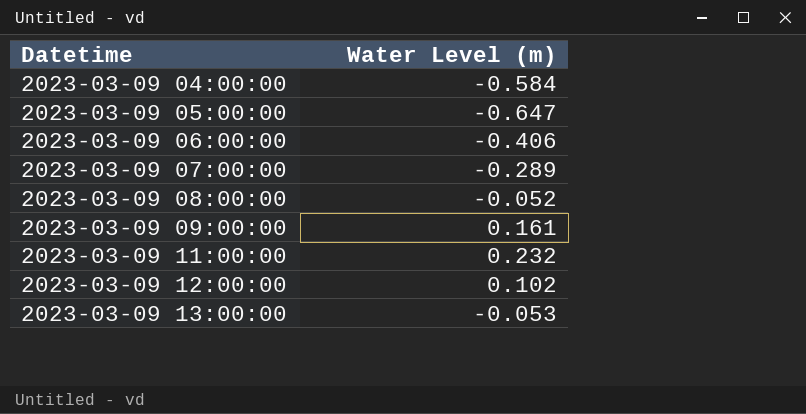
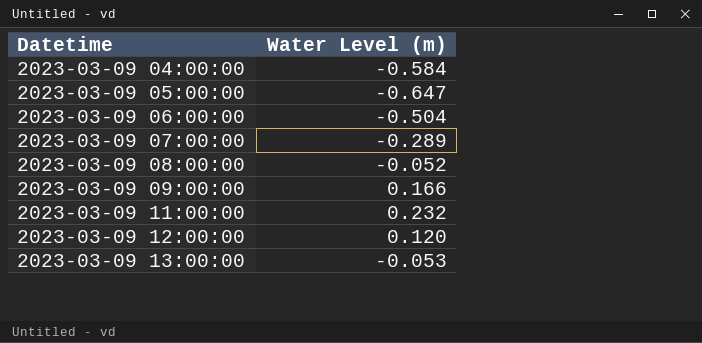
2023-03-09 06:00:00 | Water Level (m): -0.406 -> -0.504
2023-03-09 09:00:00 | Water Level (m): 0.161 -> 0.166
2023-03-09 12:00:00 | Water Level (m): 0.102 -> 0.120

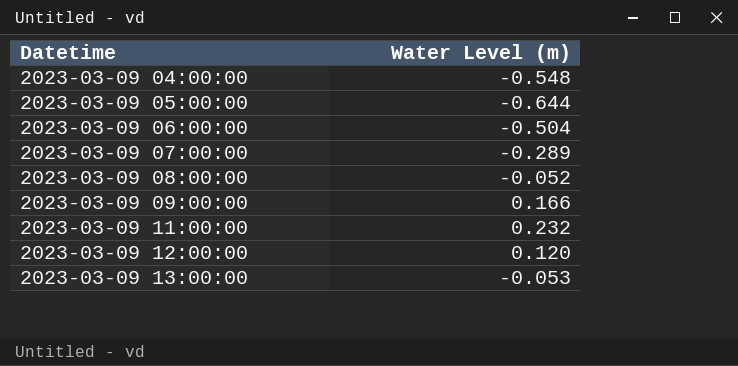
2023-03-09 04:00:00 | Water Level (m): -0.584 -> -0.548
2023-03-09 05:00:00 | Water Level (m): -0.647 -> -0.644

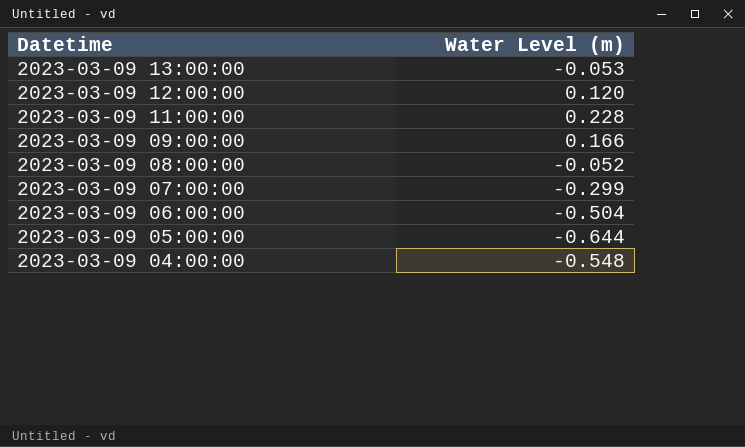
row order: Datetime ascending -> Datetime descending
2023-03-09 11:00:00 | Water Level (m): 0.232 -> 0.228
2023-03-09 07:00:00 | Water Level (m): -0.289 -> -0.299

